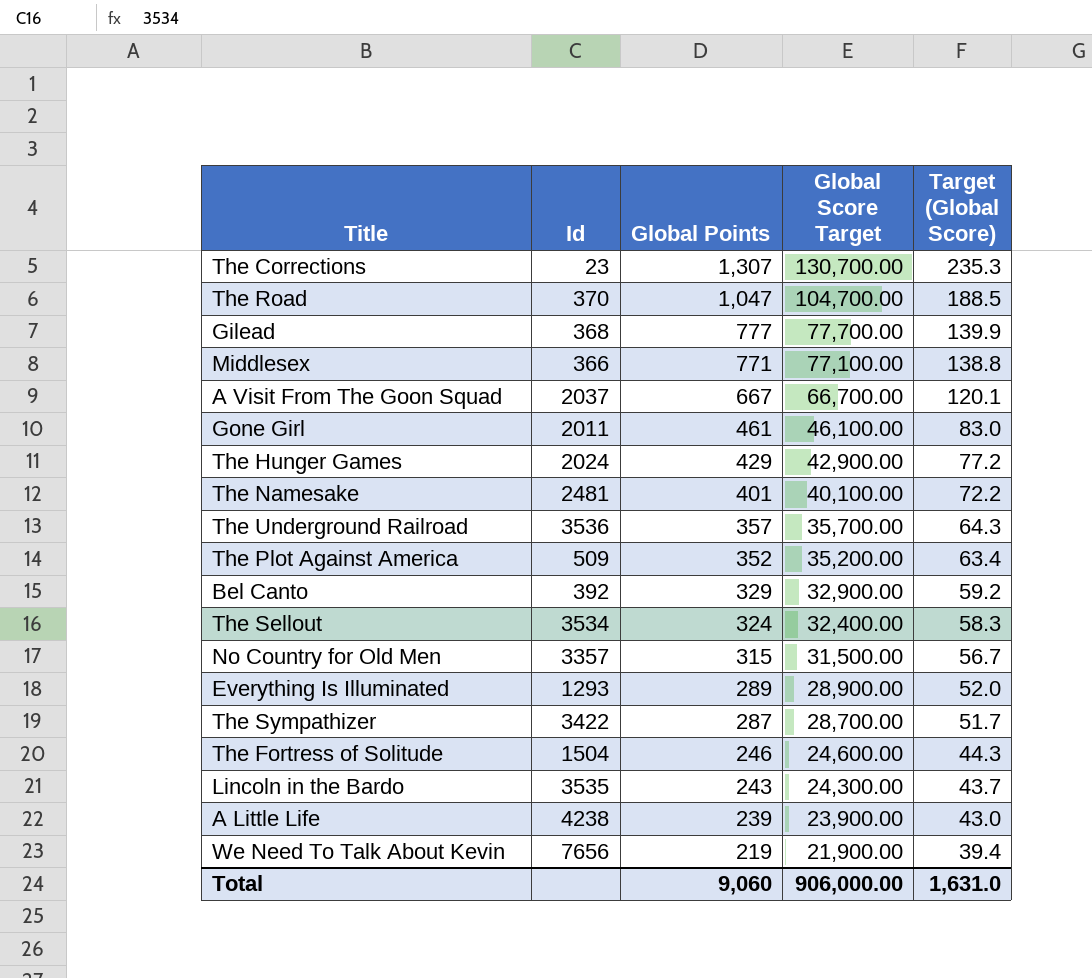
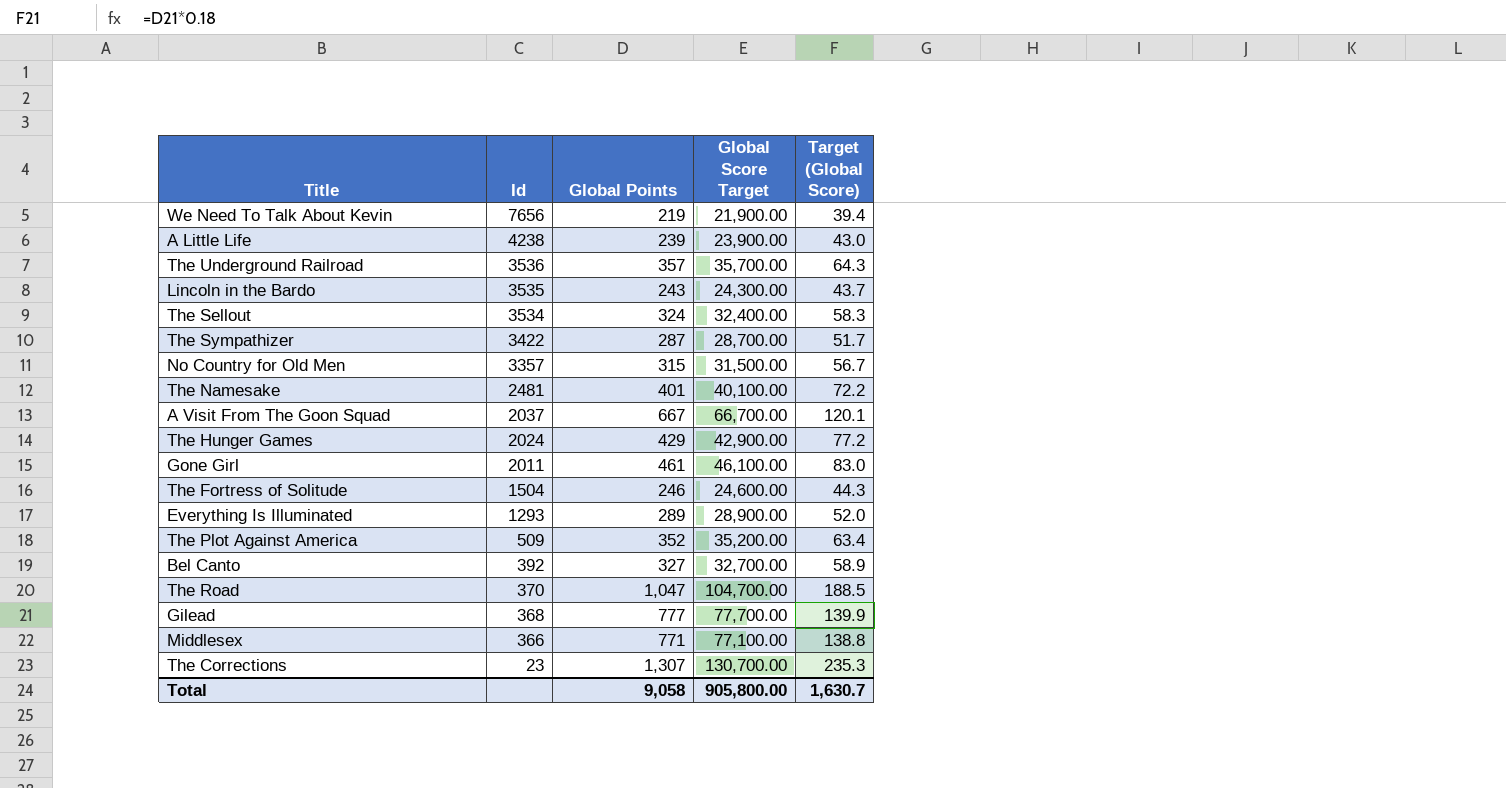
row order: Global Points descending -> Id descending
Bel Canto | Global Points: 329 -> 327
Bel Canto | Global Score Target: 32,900.00 -> 32,700.00
Bel Canto | Target (Global Score): 59.2 -> 58.9
Total | Global Points: 9,060 -> 9,058
Total | Global Score Target: 906,000.00 -> 905,800.00
Total | Target (Global Score): 1,631.0 -> 1,630.7

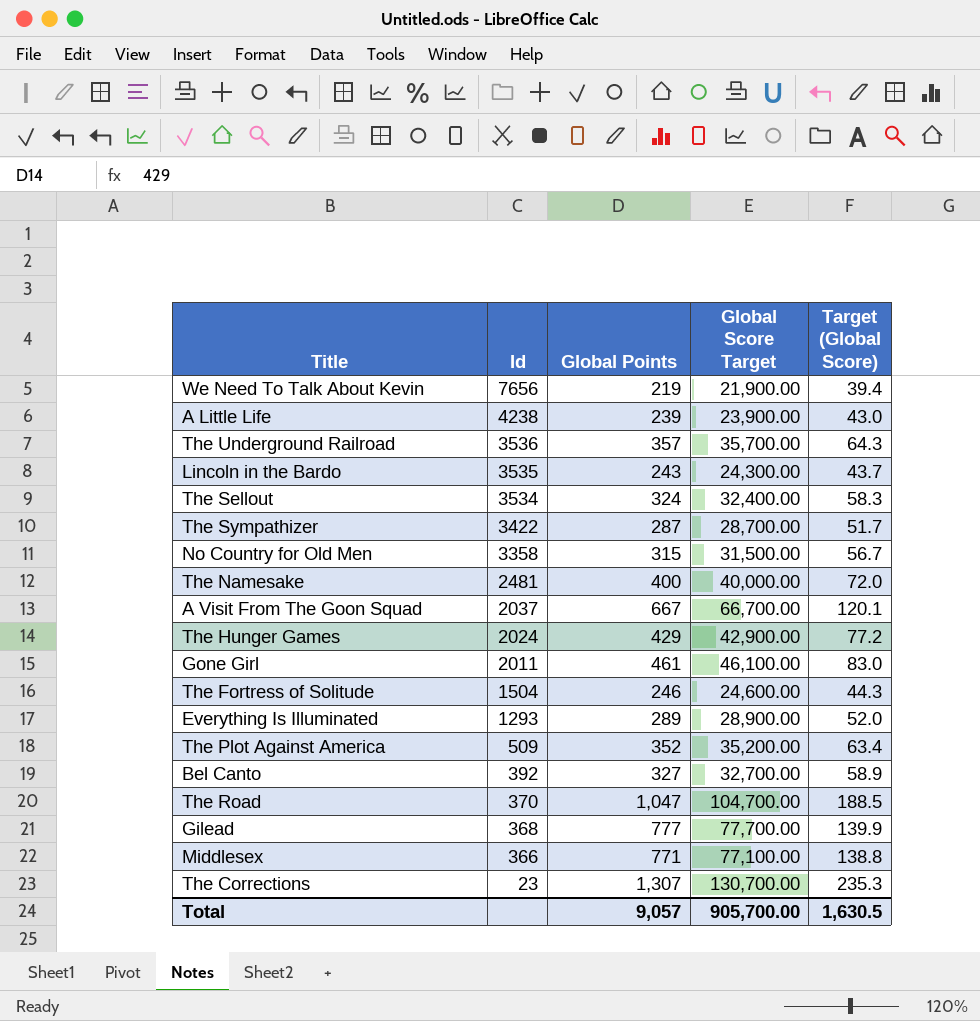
No Country for Old Men | Id: 3357 -> 3358
The Namesake | Global Points: 401 -> 400
The Namesake | Global Score Target: 40,100.00 -> 40,000.00
The Namesake | Target (Global Score): 72.2 -> 72.0
Total | Global Points: 9,058 -> 9,057
Total | Global Score Target: 905,800.00 -> 905,700.00
Total | Target (Global Score): 1,630.7 -> 1,630.5

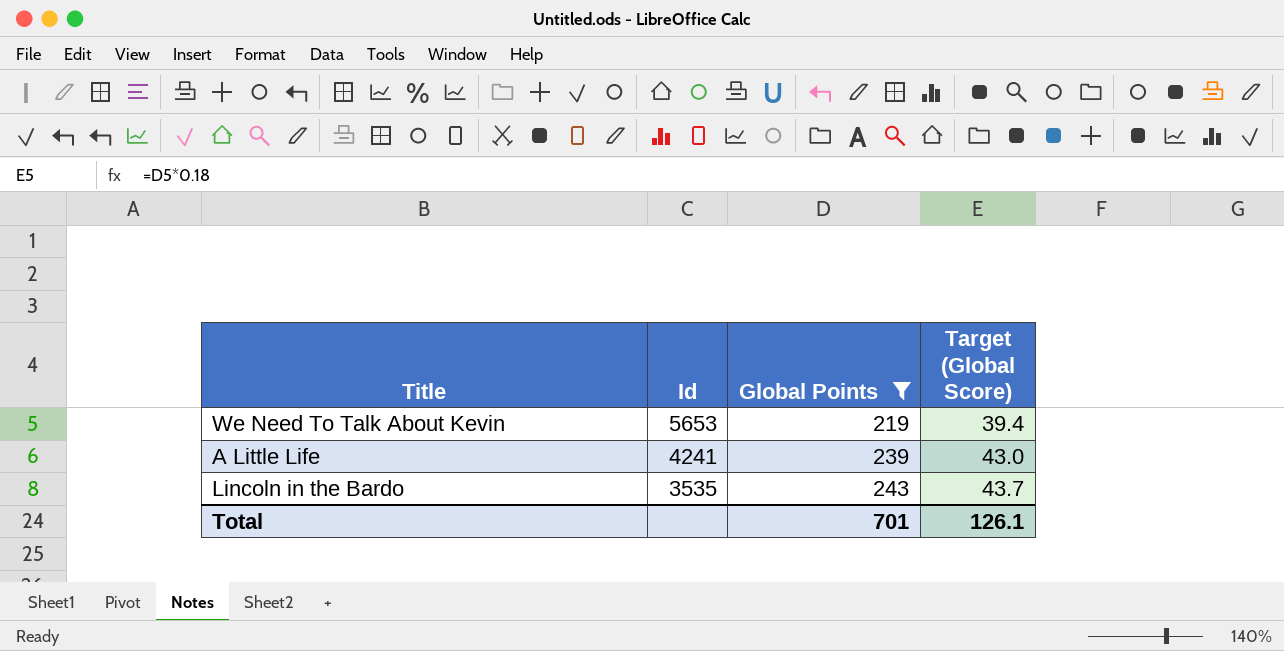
filter: none -> Global Points <= 243
column Global Score Target | formula: [Global Points] * 100 -> none
We Need To Talk About Kevin | Id: 7656 -> 5653
A Little Life | Id: 4238 -> 4241
Total | Global Points: 9,057 -> 701
Total | Target (Global Score): 1,630.5 -> 126.1

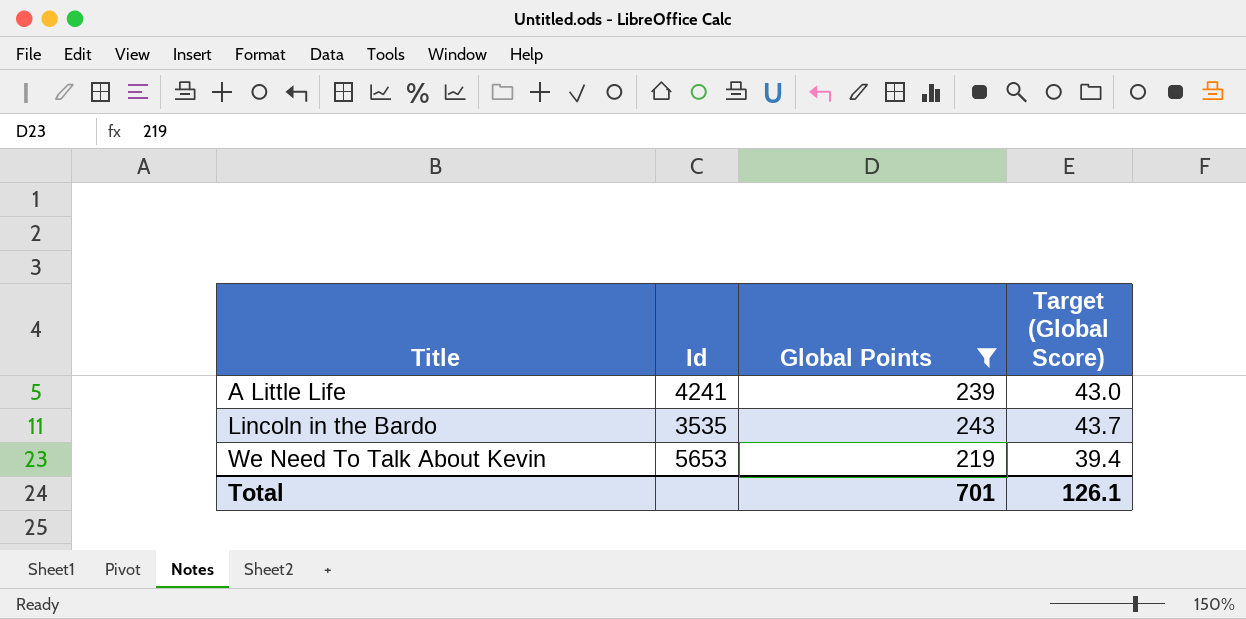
row order: Id descending -> Title ascending

